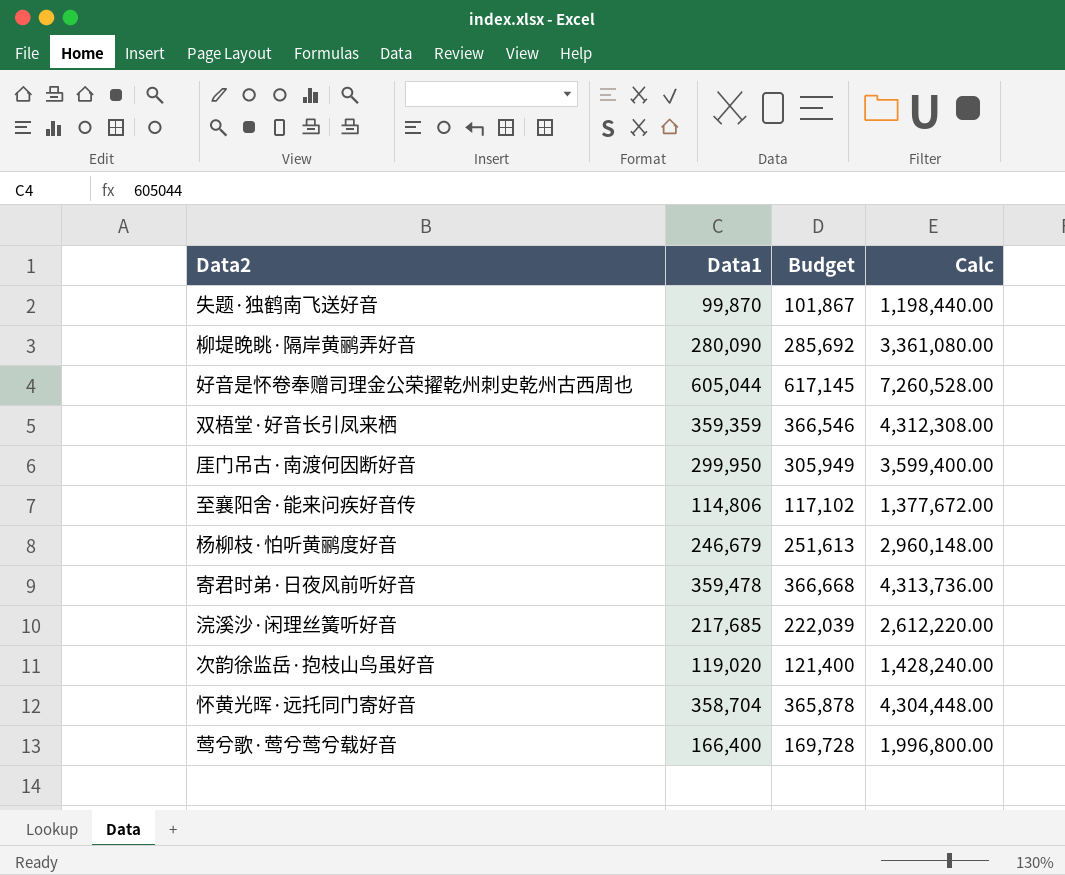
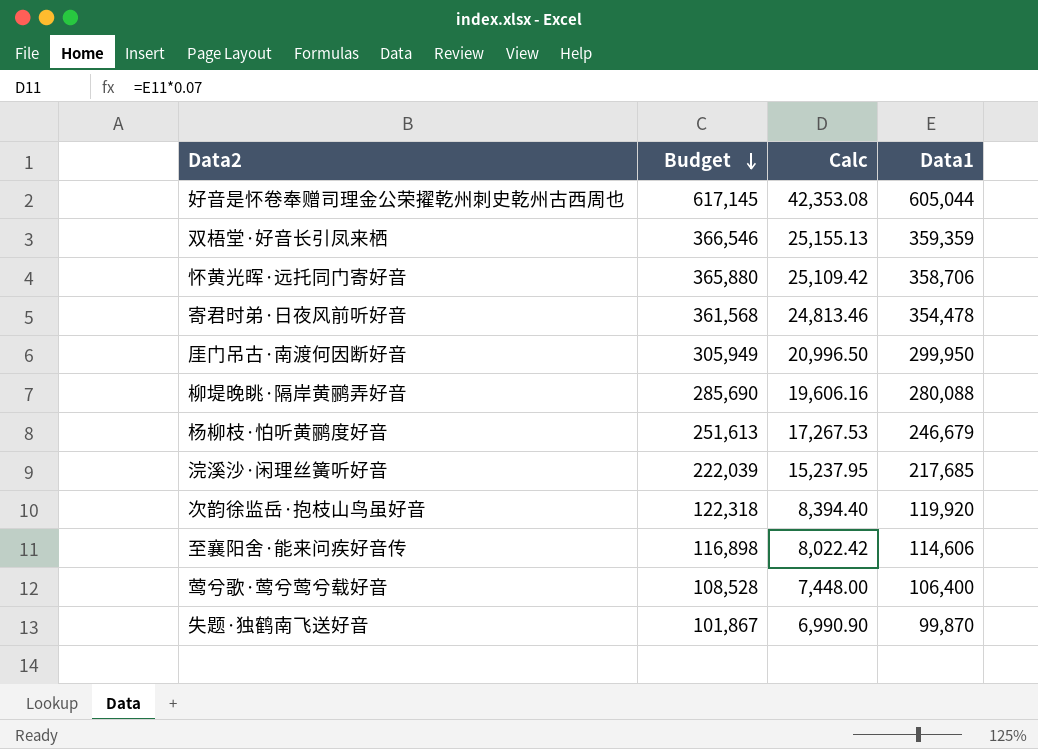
row order: none -> Budget descending
column Calc | formula: [Data1] * 12 -> [Data1] * 0.07
column Data1 | position: 2 -> 4
怀黄光晖·远托同门寄好音 | Budget: 365,878 -> 365,880
怀黄光晖·远托同门寄好音 | Data1: 358,704 -> 358,706
寄君时弟·日夜风前听好音 | Budget: 366,668 -> 361,568
寄君时弟·日夜风前听好音 | Data1: 359,478 -> 354,478
柳堤晚眺·隔岸黄鹂弄好音 | Budget: 285,692 -> 285,690
柳堤晚眺·隔岸黄鹂弄好音 | Data1: 280,090 -> 280,088
次韵徐监岳·抱枝山鸟虽好音 | Budget: 121,400 -> 122,318
次韵徐监岳·抱枝山鸟虽好音 | Data1: 119,020 -> 119,920
至襄阳舍·能来问疾好音传 | Budget: 117,102 -> 116,898
至襄阳舍·能来问疾好音传 | Data1: 114,806 -> 114,606
莺兮歌·莺兮莺兮载好音 | Budget: 169,728 -> 108,528
莺兮歌·莺兮莺兮载好音 | Data1: 166,400 -> 106,400

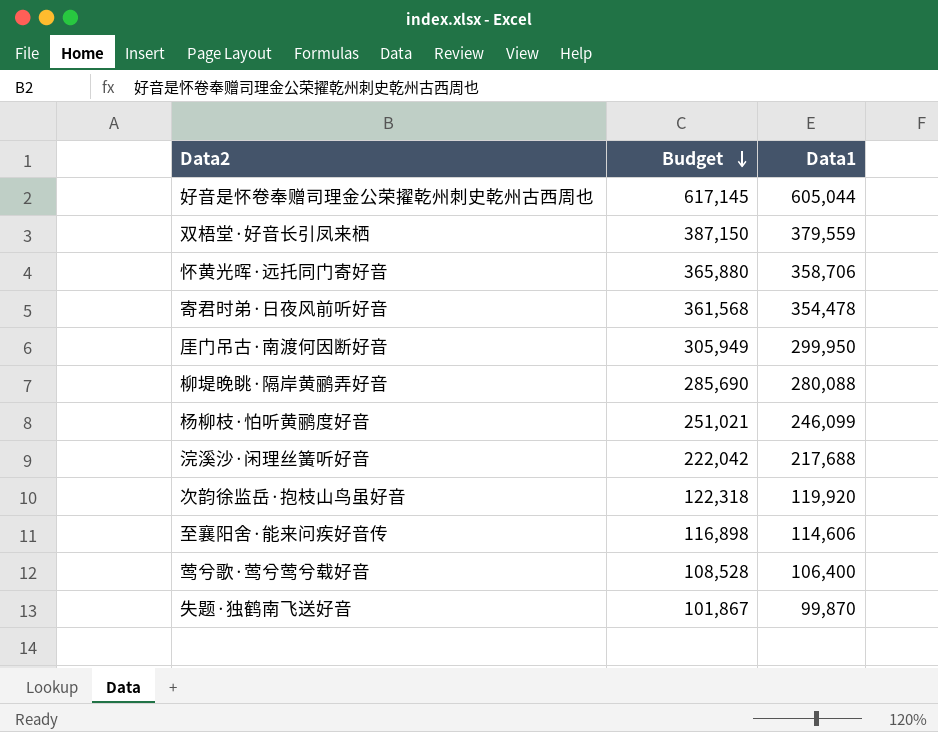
column Calc | formula: [Data1] * 0.07 -> none
双梧堂·好音长引凤来栖 | Budget: 366,546 -> 387,150
双梧堂·好音长引凤来栖 | Data1: 359,359 -> 379,559
杨柳枝·怕听黄鹂度好音 | Budget: 251,613 -> 251,021
杨柳枝·怕听黄鹂度好音 | Data1: 246,679 -> 246,099
浣溪沙·闲理丝簧听好音 | Budget: 222,039 -> 222,042
浣溪沙·闲理丝簧听好音 | Data1: 217,685 -> 217,688

